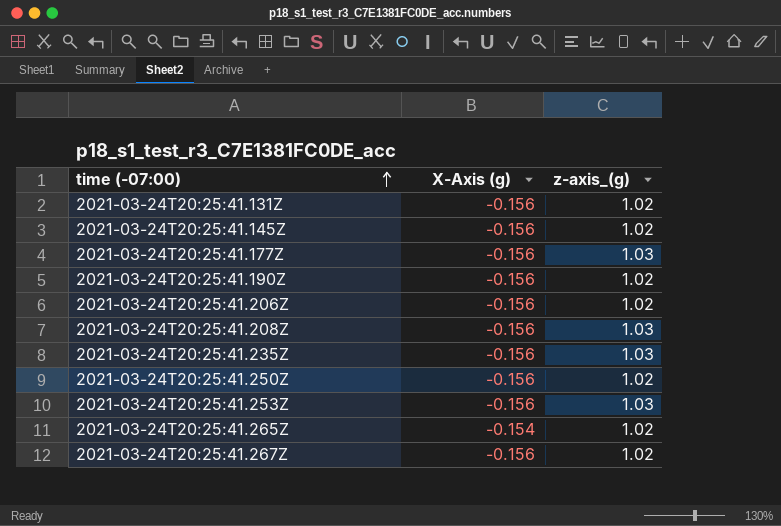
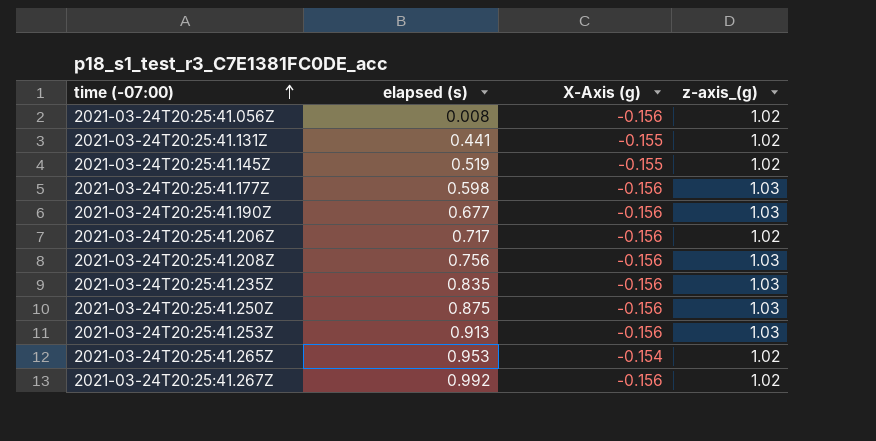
column elapsed (s) | position: none -> 2
row 2021-03-24T20:25:41.056Z: none -> 0.008 | -0.156 | 1.02
2021-03-24T20:25:41.131Z | X-Axis (g): -0.156 -> -0.155
2021-03-24T20:25:41.145Z | X-Axis (g): -0.156 -> -0.155
2021-03-24T20:25:41.190Z | z-axis_(g): 1.02 -> 1.03
2021-03-24T20:25:41.250Z | z-axis_(g): 1.02 -> 1.03

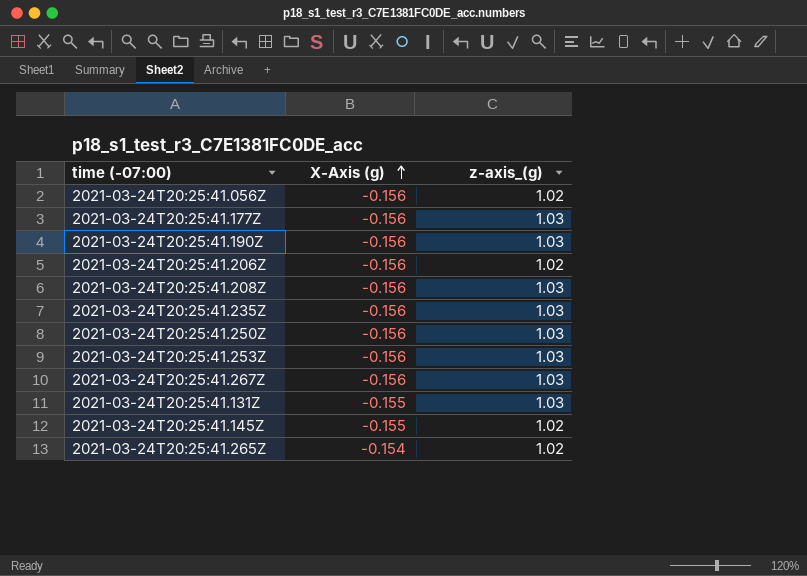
row order: time (-07:00) ascending -> X-Axis (g) ascending
column elapsed (s) | position: 2 -> none
2021-03-24T20:25:41.267Z | z-axis_(g): 1.02 -> 1.03
2021-03-24T20:25:41.131Z | z-axis_(g): 1.02 -> 1.03

